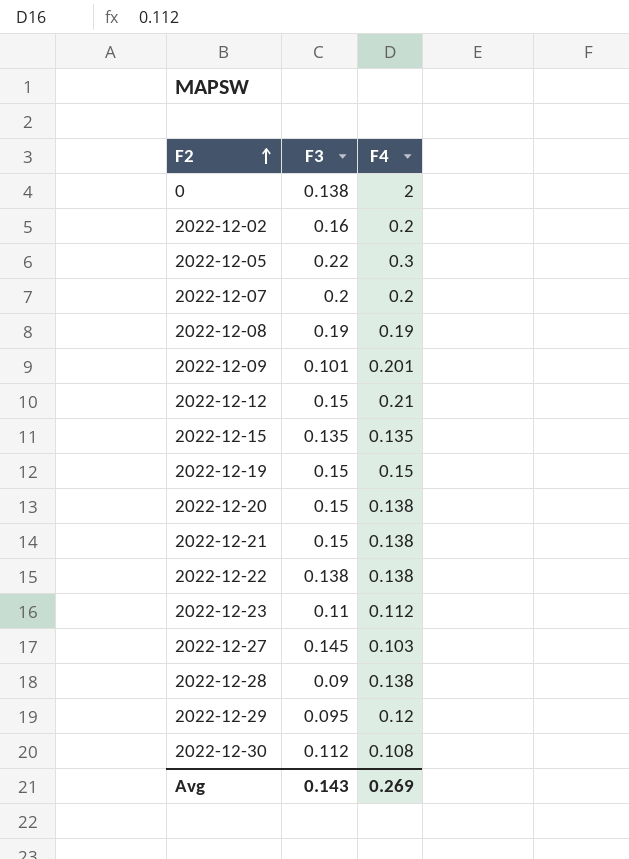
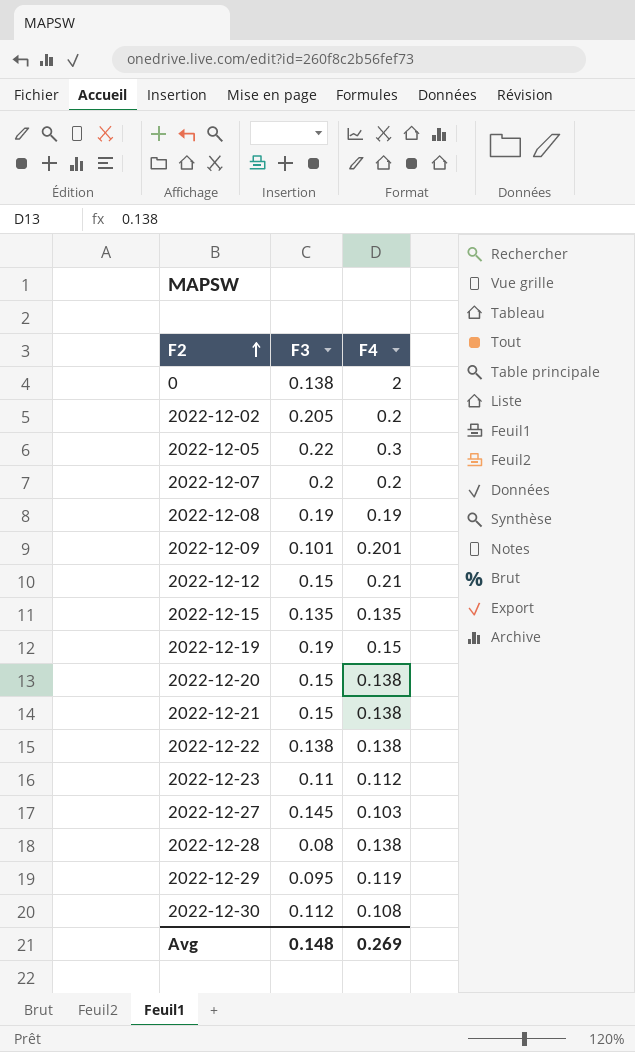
2022-12-02 | F3: 0.16 -> 0.205
2022-12-19 | F3: 0.15 -> 0.19
2022-12-28 | F3: 0.09 -> 0.08
2022-12-29 | F4: 0.12 -> 0.119
Avg | F3: 0.143 -> 0.148

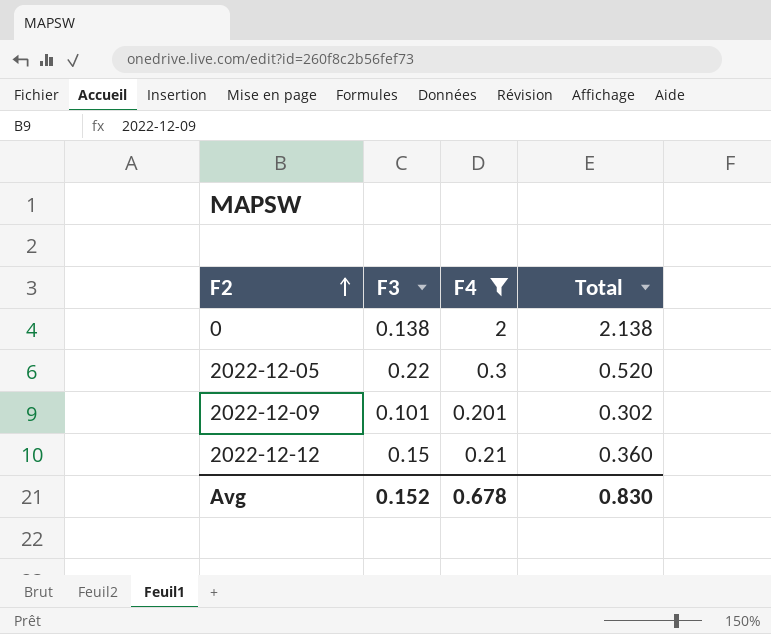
filter: none -> F4 >= 0.201
column Total | formula: none -> [F3] + [F4]
Avg | F3: 0.148 -> 0.152
Avg | F4: 0.269 -> 0.678

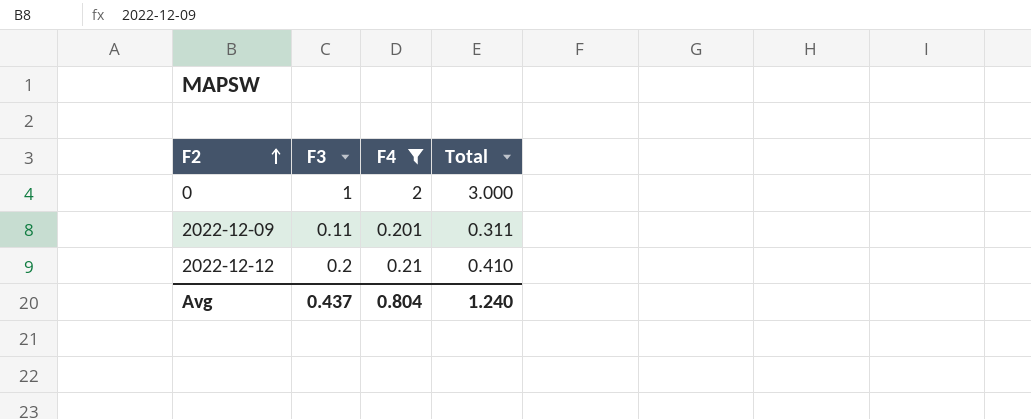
row 2022-12-05: 0.22 | 0.3 | 0.520 -> none
0 | F3: 0.138 -> 1
0 | Total: 2.138 -> 3.000
2022-12-09 | F3: 0.101 -> 0.11
2022-12-09 | Total: 0.302 -> 0.311
2022-12-12 | F3: 0.15 -> 0.2
2022-12-12 | Total: 0.360 -> 0.410
Avg | F3: 0.152 -> 0.437
Avg | F4: 0.678 -> 0.804
Avg | Total: 0.830 -> 1.240

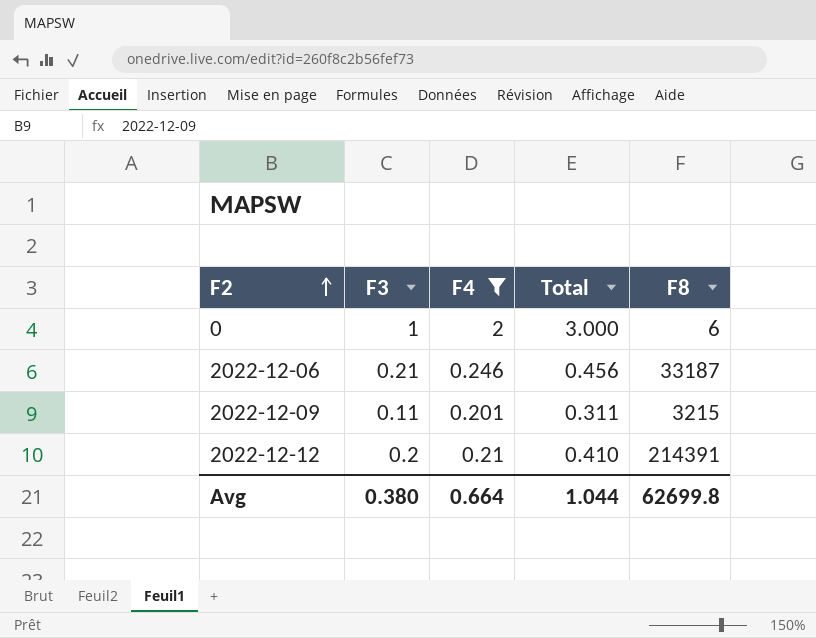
column F8 | position: none -> 5
row 2022-12-06: none -> 0.21 | 0.246 | 0.456 | 33187
Avg | F3: 0.437 -> 0.380
Avg | F4: 0.804 -> 0.664
Avg | Total: 1.240 -> 1.044

